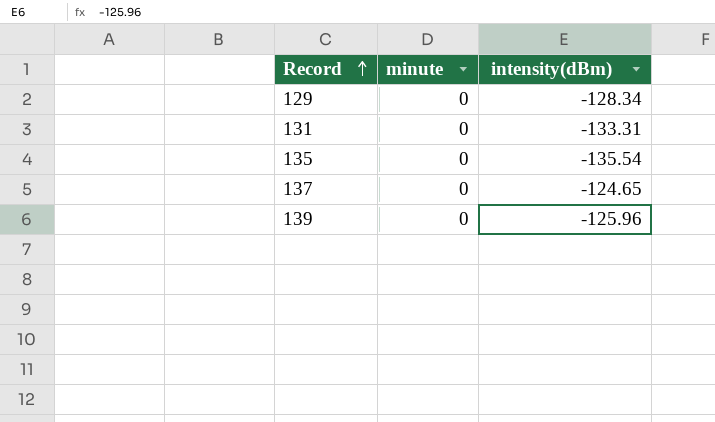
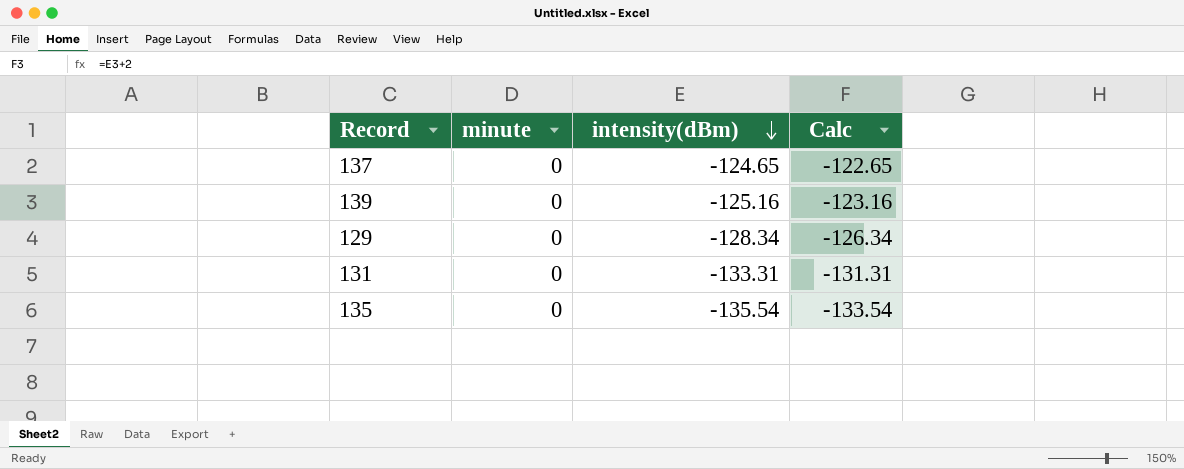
row order: Record ascending -> intensity(dBm) descending
column Calc | formula: none -> [intensity(dBm)] + 2
139 | intensity(dBm): -125.96 -> -125.16

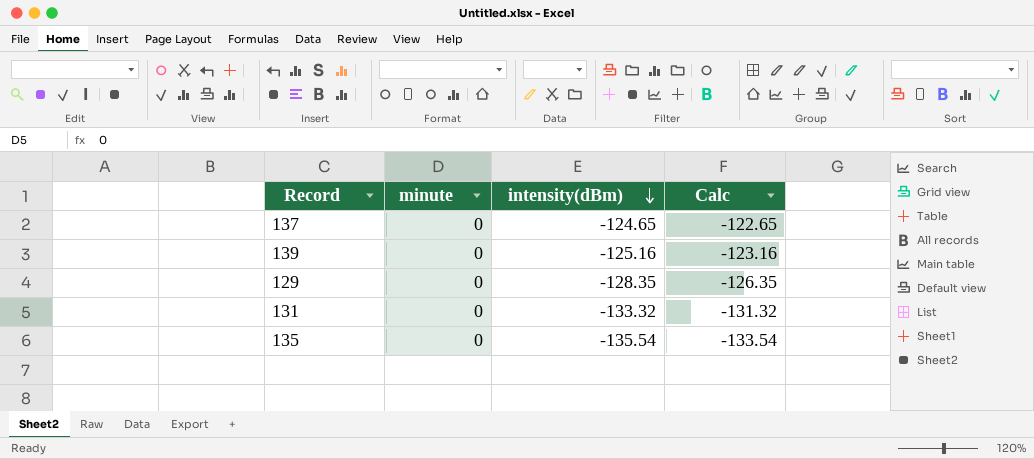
129 | intensity(dBm): -128.34 -> -128.35
129 | Calc: -126.34 -> -126.35
131 | intensity(dBm): -133.31 -> -133.32
131 | Calc: -131.31 -> -131.32

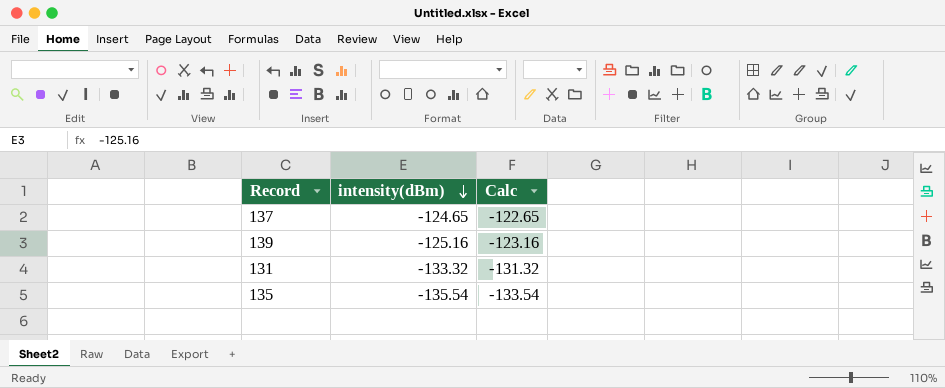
column minute | position: 2 -> none
row 129: 0 | -128.35 | -126.35 -> none

